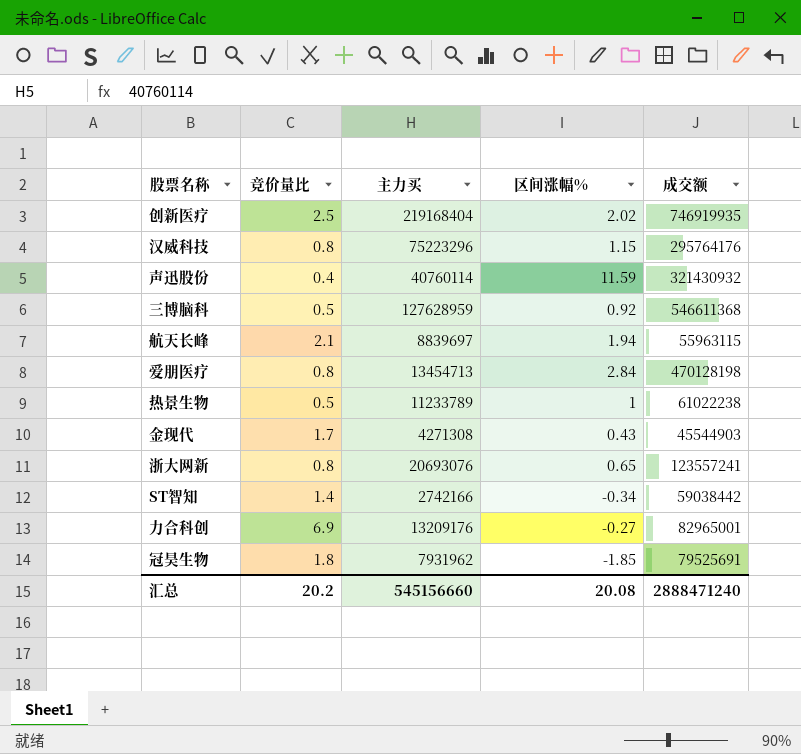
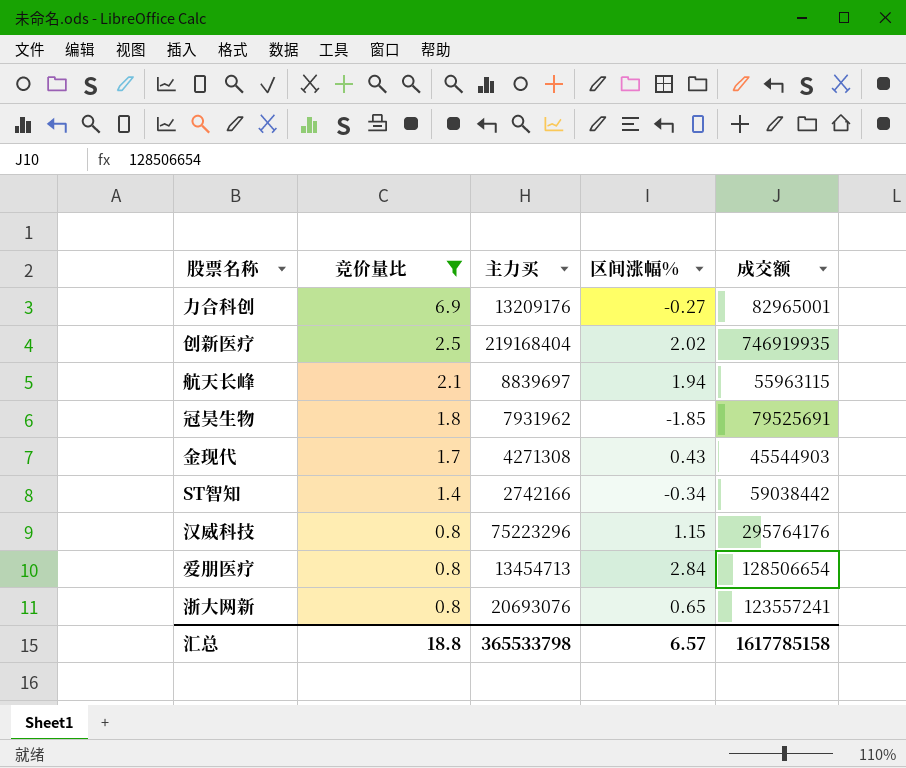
filter: none -> 竞价量比 >= 0.8
row order: none -> 竞价量比 descending
爱朋医疗 | 成交额: 470128198 -> 128506654
汇总 | 竞价量比: 20.2 -> 18.8
汇总 | 主力买: 545156660 -> 365533798
汇总 | 区间涨幅%: 20.08 -> 6.57
汇总 | 成交额: 2888471240 -> 1617785158

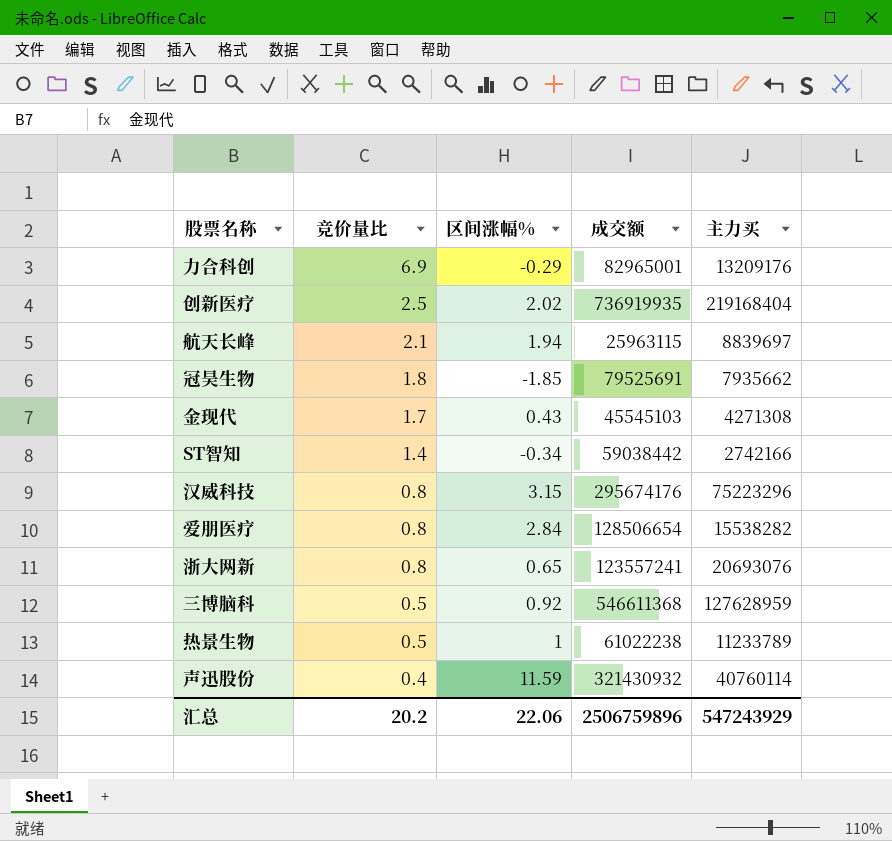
filter: 竞价量比 >= 0.8 -> none
column 主力买 | position: 3 -> 5
力合科创 | 区间涨幅%: -0.27 -> -0.29
创新医疗 | 成交额: 746919935 -> 736919935
航天长峰 | 成交额: 55963115 -> 25963115
冠昊生物 | 主力买: 7931962 -> 7935662
金现代 | 成交额: 45544903 -> 45545103
汉威科技 | 区间涨幅%: 1.15 -> 3.15
汉威科技 | 成交额: 295764176 -> 295674176
爱朋医疗 | 主力买: 13454713 -> 15538282
汇总 | 竞价量比: 18.8 -> 20.2
汇总 | 区间涨幅%: 6.57 -> 22.06
汇总 | 成交额: 1617785158 -> 2506759896
汇总 | 主力买: 365533798 -> 547243929

